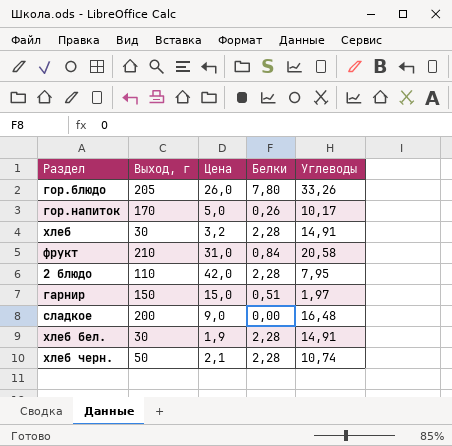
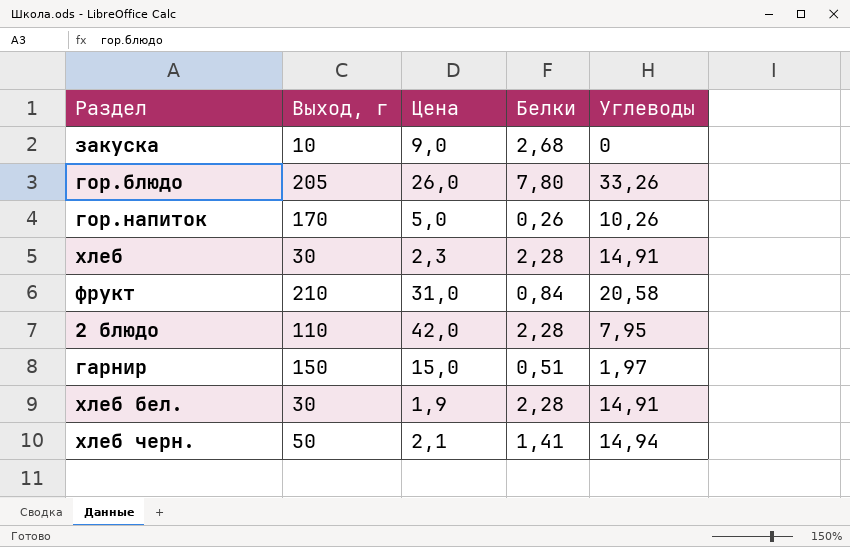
row сладкое: 200 | 9,0 | 0,00 | 16,48 -> none
row закуска: none -> 10 | 9,0 | 2,68 | 0
гор.напиток | Углеводы: 10,17 -> 10,26
хлеб | Цена: 3,2 -> 2,3
хлеб черн. | Белки: 2,28 -> 1,41
хлеб черн. | Углеводы: 10,74 -> 14,94

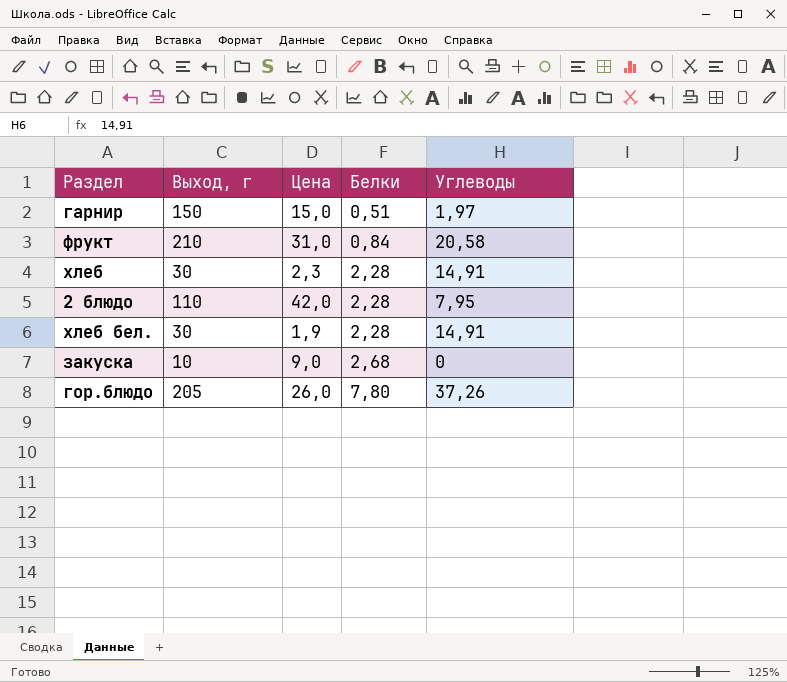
row order: none -> Белки ascending
row гор.напиток: 170 | 5,0 | 0,26 | 10,26 -> none
row хлеб черн.: 50 | 2,1 | 1,41 | 14,94 -> none
гор.блюдо | Углеводы: 33,26 -> 37,26

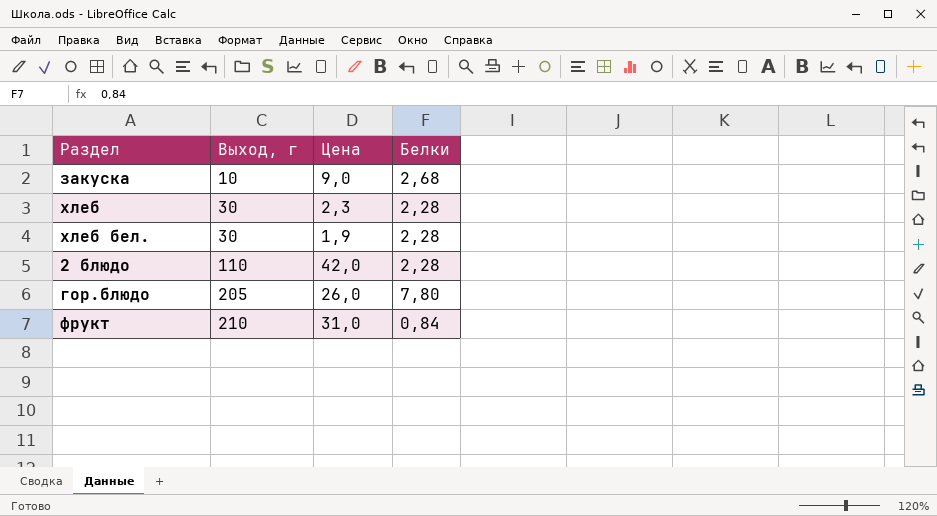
row order: Белки ascending -> Выход, г ascending
column Углеводы | position: 5 -> none
row гарнир: 150 | 15,0 | 0,51 | 1,97 -> none

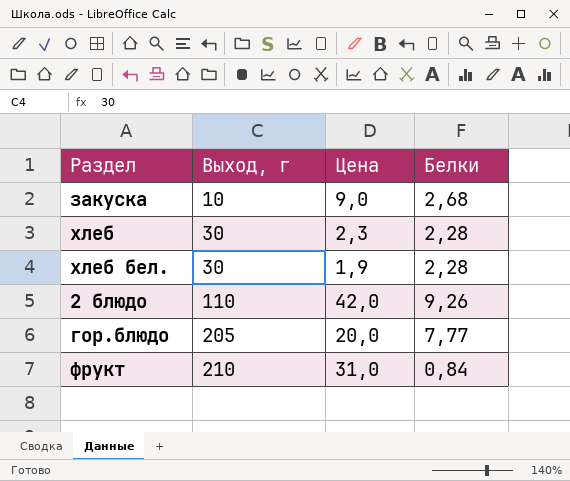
2 блюдо | Белки: 2,28 -> 9,26
гор.блюдо | Цена: 26,0 -> 20,0
гор.блюдо | Белки: 7,80 -> 7,77

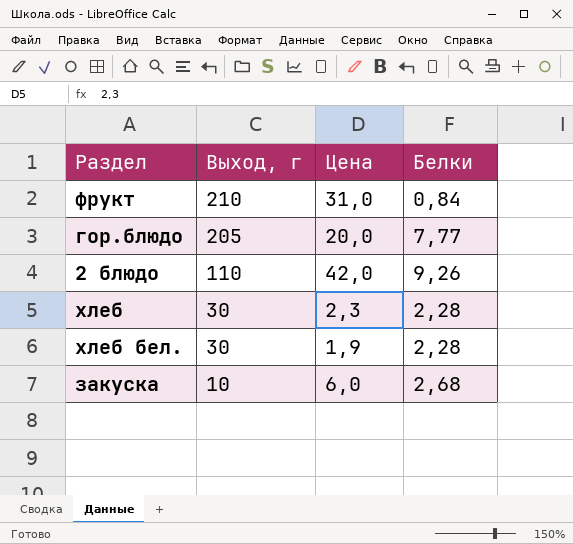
row order: Выход, г ascending -> Выход, г descending
закуска | Цена: 9,0 -> 6,0

